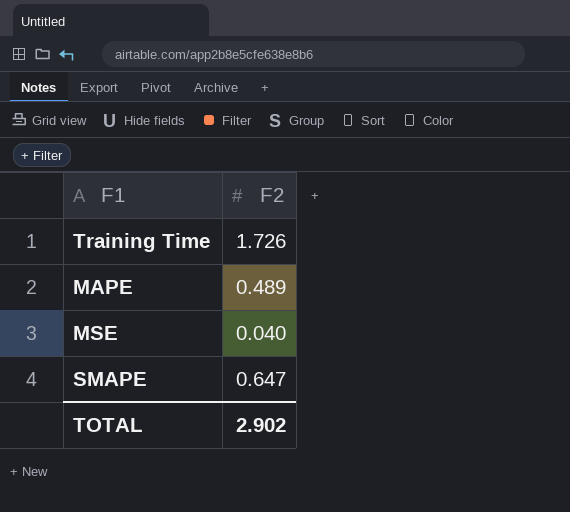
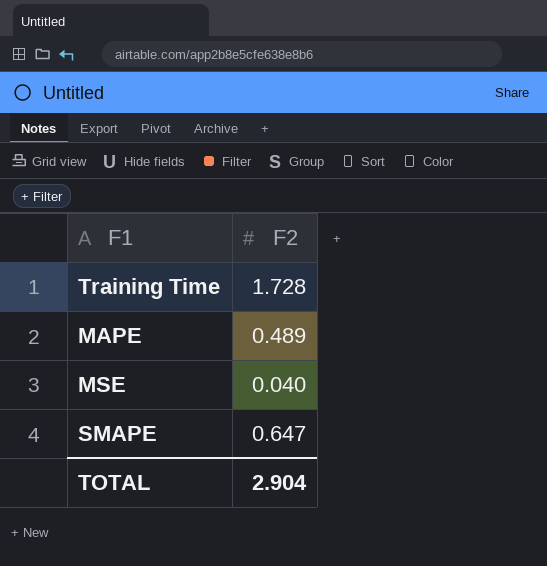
Training Time | F2: 1.726 -> 1.728
TOTAL | F2: 2.902 -> 2.904

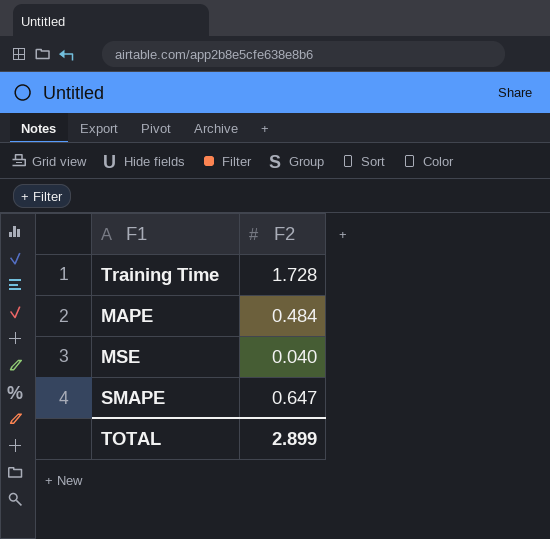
MAPE | F2: 0.489 -> 0.484
TOTAL | F2: 2.904 -> 2.899

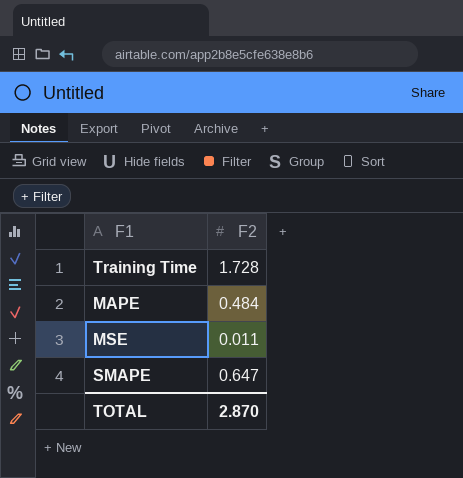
MSE | F2: 0.040 -> 0.011
TOTAL | F2: 2.899 -> 2.870

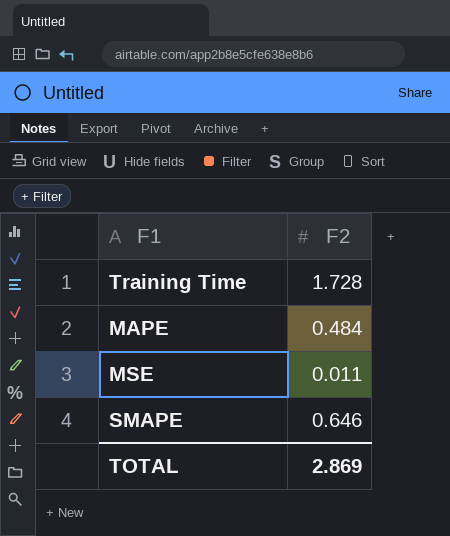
SMAPE | F2: 0.647 -> 0.646
TOTAL | F2: 2.870 -> 2.869

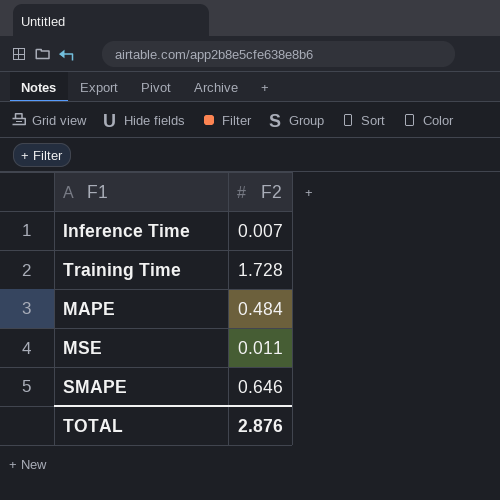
row Inference Time: none -> 0.007
TOTAL | F2: 2.869 -> 2.876

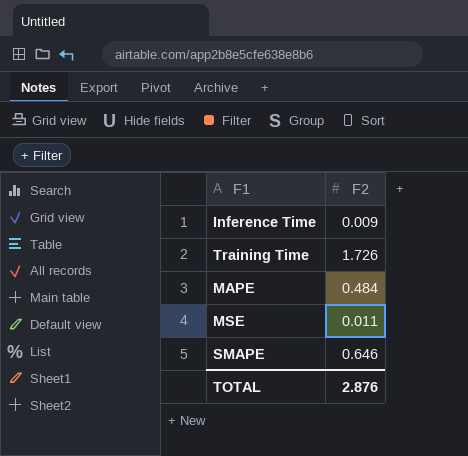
Inference Time | F2: 0.007 -> 0.009
Training Time | F2: 1.728 -> 1.726

